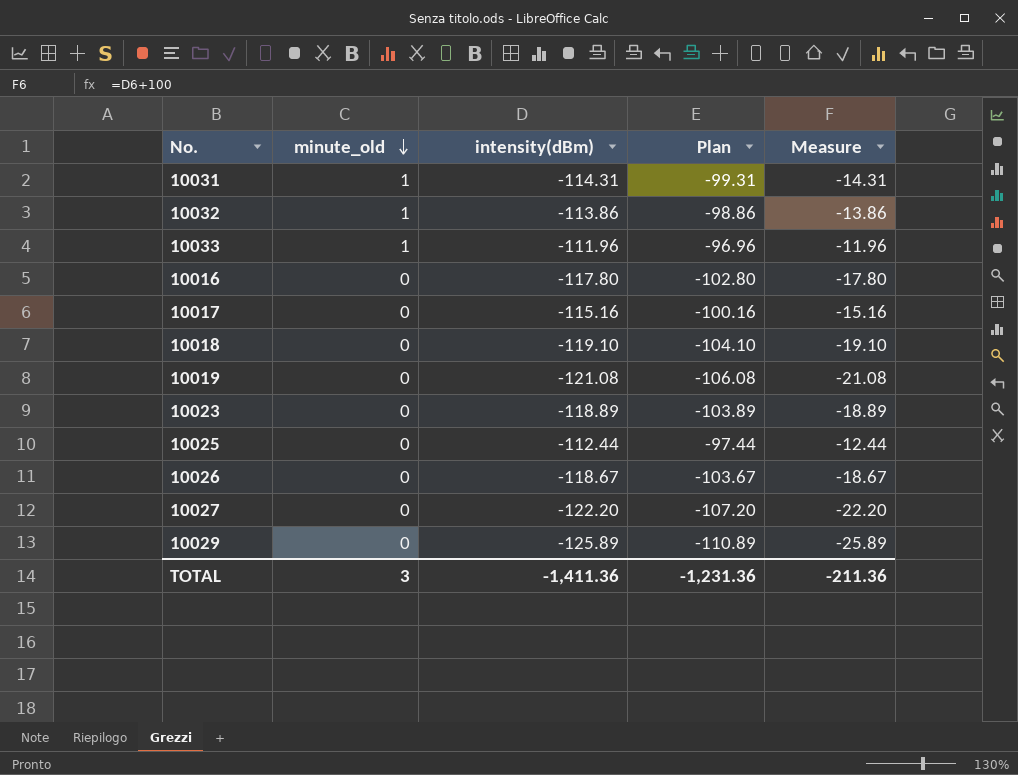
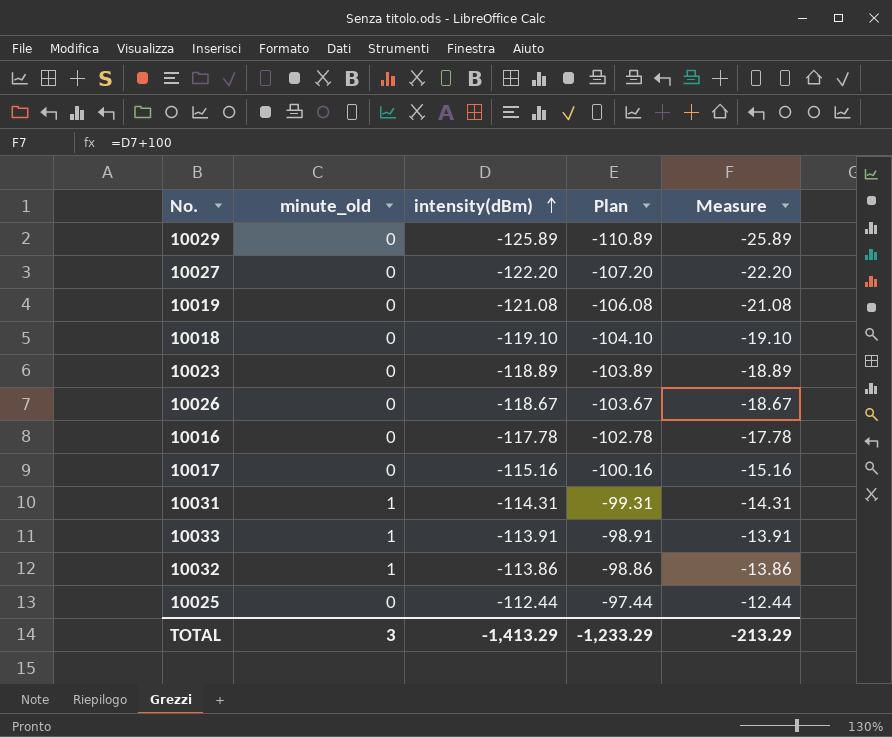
row order: minute_old descending -> intensity(dBm) ascending
10016 | intensity(dBm): -117.80 -> -117.78
10016 | Plan: -102.80 -> -102.78
10016 | Measure: -17.80 -> -17.78
10033 | intensity(dBm): -111.96 -> -113.91
10033 | Plan: -96.96 -> -98.91
10033 | Measure: -11.96 -> -13.91
TOTAL | intensity(dBm): -1,411.36 -> -1,413.29
TOTAL | Plan: -1,231.36 -> -1,233.29
TOTAL | Measure: -211.36 -> -213.29

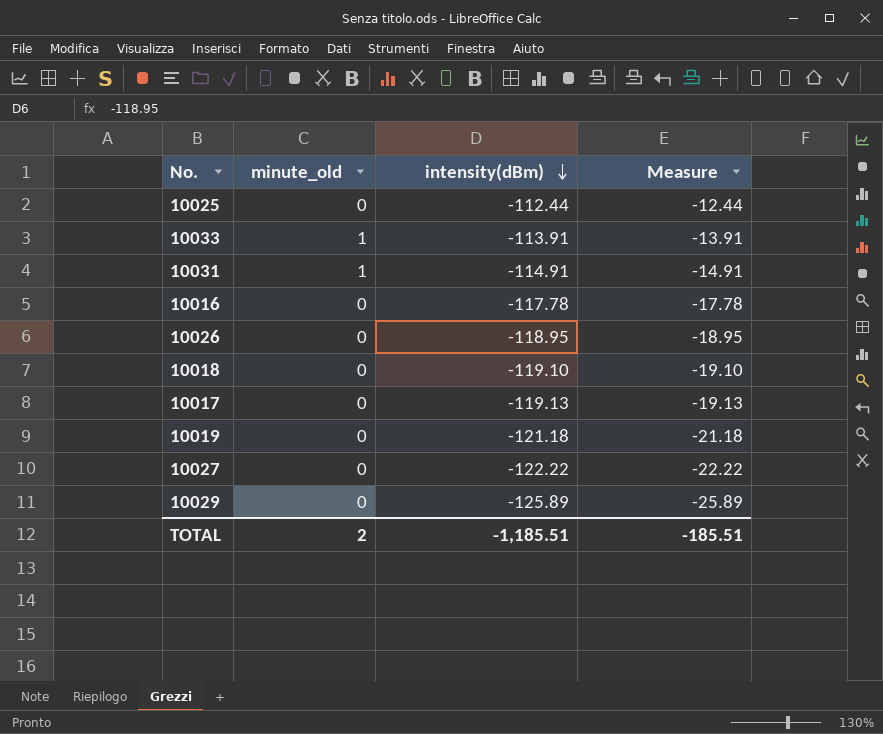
row order: intensity(dBm) ascending -> intensity(dBm) descending
column Plan | formula: [intensity(dBm)] + 15 -> none
row 10023: 0 | -118.89 | -103.89 | -18.89 -> none
row 10032: 1 | -113.86 | -98.86 | -13.86 -> none
10031 | intensity(dBm): -114.31 -> -114.91
10031 | Measure: -14.31 -> -14.91
10026 | intensity(dBm): -118.67 -> -118.95
10026 | Measure: -18.67 -> -18.95
10017 | intensity(dBm): -115.16 -> -119.13
10017 | Measure: -15.16 -> -19.13
10019 | intensity(dBm): -121.08 -> -121.18
10019 | Measure: -21.08 -> -21.18
10027 | intensity(dBm): -122.20 -> -122.22
10027 | Measure: -22.20 -> -22.22
TOTAL | minute_old: 3 -> 2
TOTAL | intensity(dBm): -1,413.29 -> -1,185.51
TOTAL | Measure: -213.29 -> -185.51

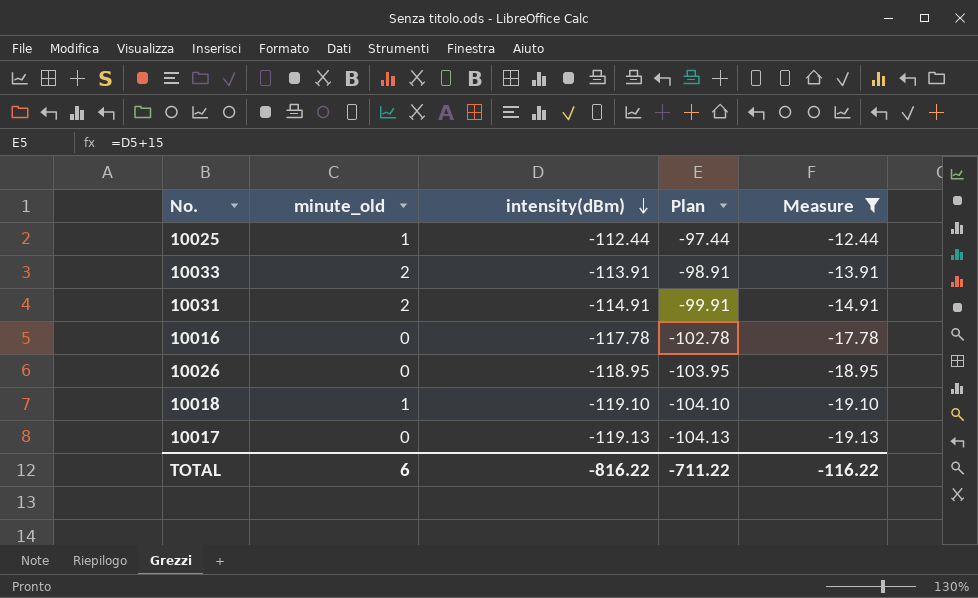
filter: none -> Measure >= -19.13
column Plan | formula: none -> [intensity(dBm)] + 15
10025 | minute_old: 0 -> 1
10033 | minute_old: 1 -> 2
10031 | minute_old: 1 -> 2
10018 | minute_old: 0 -> 1
TOTAL | minute_old: 2 -> 6
TOTAL | intensity(dBm): -1,185.51 -> -816.22
TOTAL | Measure: -185.51 -> -116.22

